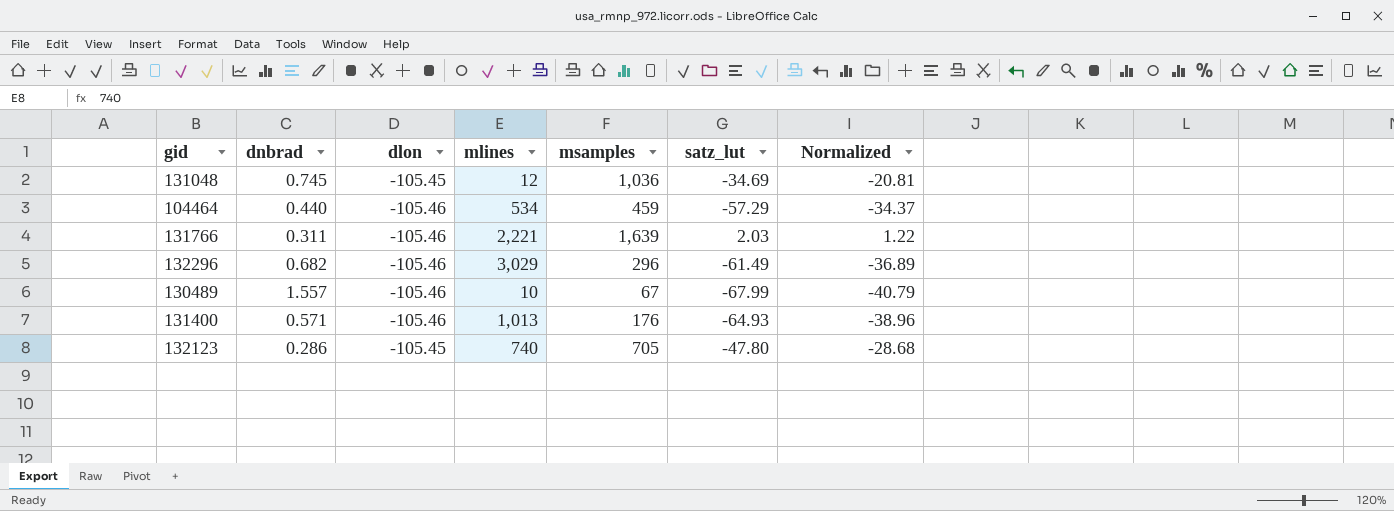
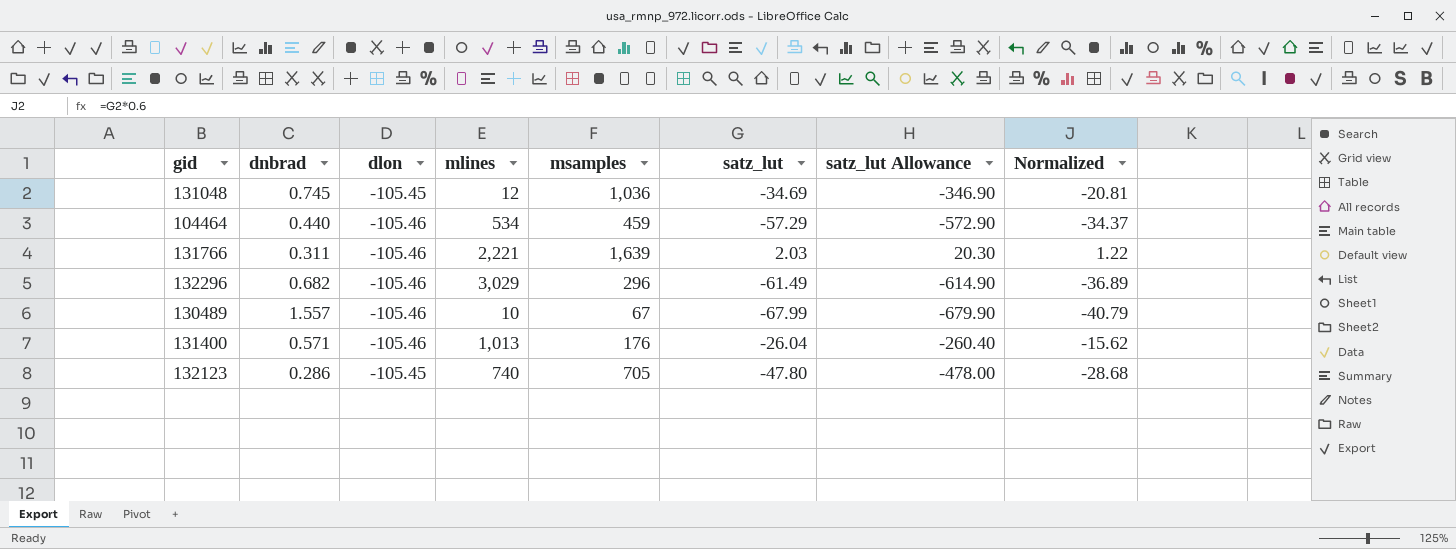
column satz_lut Allowance | formula: none -> [satz_lut] * 10
131400 | satz_lut: -64.93 -> -26.04
131400 | Normalized: -38.96 -> -15.62

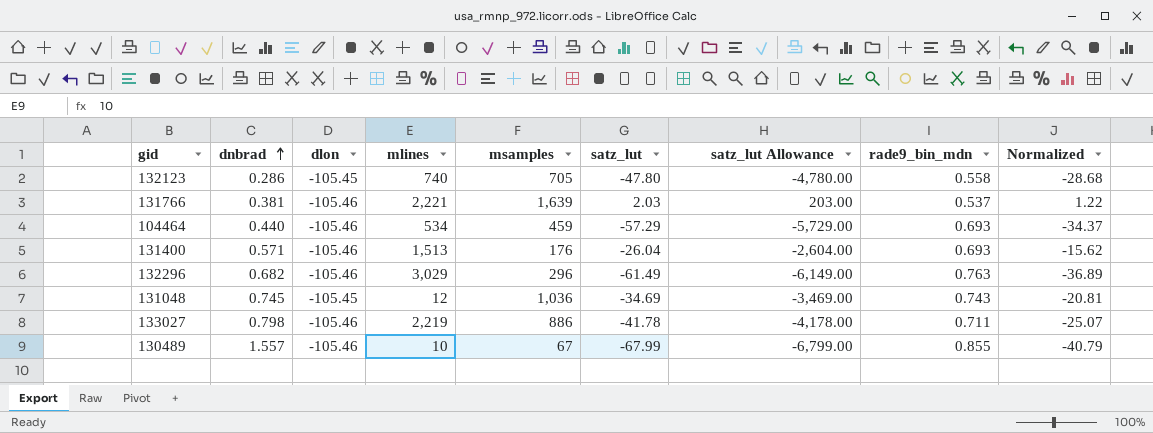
row order: none -> dnbrad ascending
column satz_lut Allowance | formula: [satz_lut] * 10 -> [satz_lut] * 100
column rade9_bin_mdn | position: none -> 8
131766 | dnbrad: 0.311 -> 0.381
131400 | mlines: 1,013 -> 1,513
row 133027: none -> 0.798 | -105.46 | 2,219 | 886 | -41.78 | -4,178.00 | 0.711 | -25.07

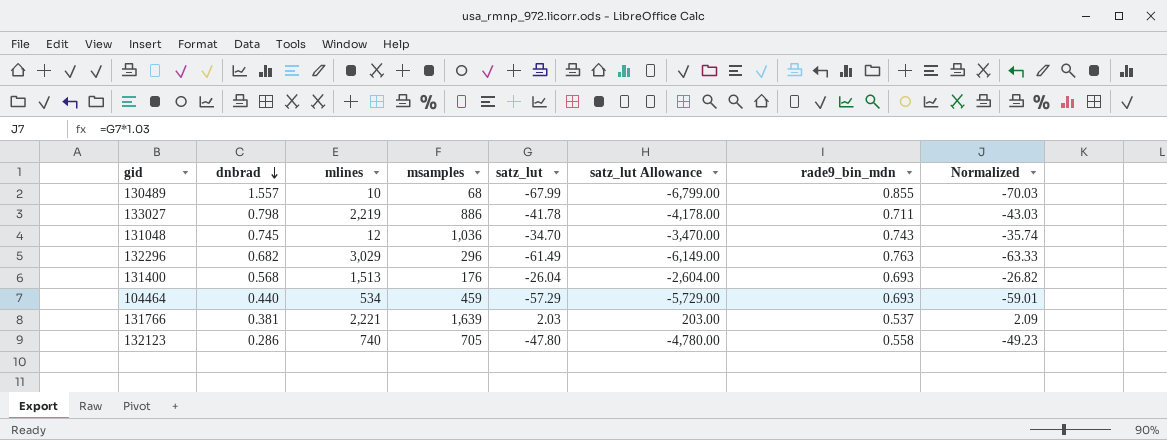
row order: dnbrad ascending -> dnbrad descending
column dlon | position: 3 -> none
column Normalized | formula: [satz_lut] * 0.6 -> [satz_lut] * 1.03
130489 | msamples: 67 -> 68
131048 | satz_lut: -34.69 -> -34.70
131048 | satz_lut Allowance: -3,469.00 -> -3,470.00
131400 | dnbrad: 0.571 -> 0.568

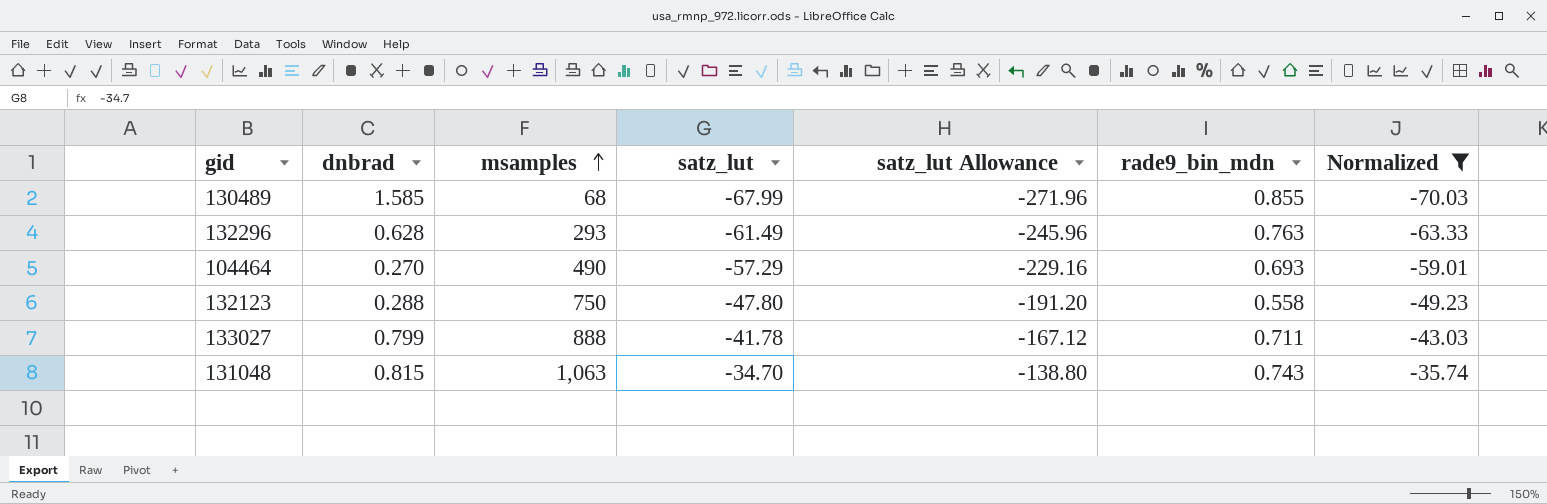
filter: none -> Normalized <= -35.74
row order: dnbrad descending -> msamples ascending
column mlines | position: 3 -> none
column satz_lut Allowance | formula: [satz_lut] * 100 -> [satz_lut] * 4
130489 | dnbrad: 1.557 -> 1.585
132296 | dnbrad: 0.682 -> 0.628
132296 | msamples: 296 -> 293
104464 | dnbrad: 0.440 -> 0.270
104464 | msamples: 459 -> 490
132123 | dnbrad: 0.286 -> 0.288
132123 | msamples: 705 -> 750
133027 | dnbrad: 0.798 -> 0.799
133027 | msamples: 886 -> 888
131048 | dnbrad: 0.745 -> 0.815
131048 | msamples: 1,036 -> 1,063

